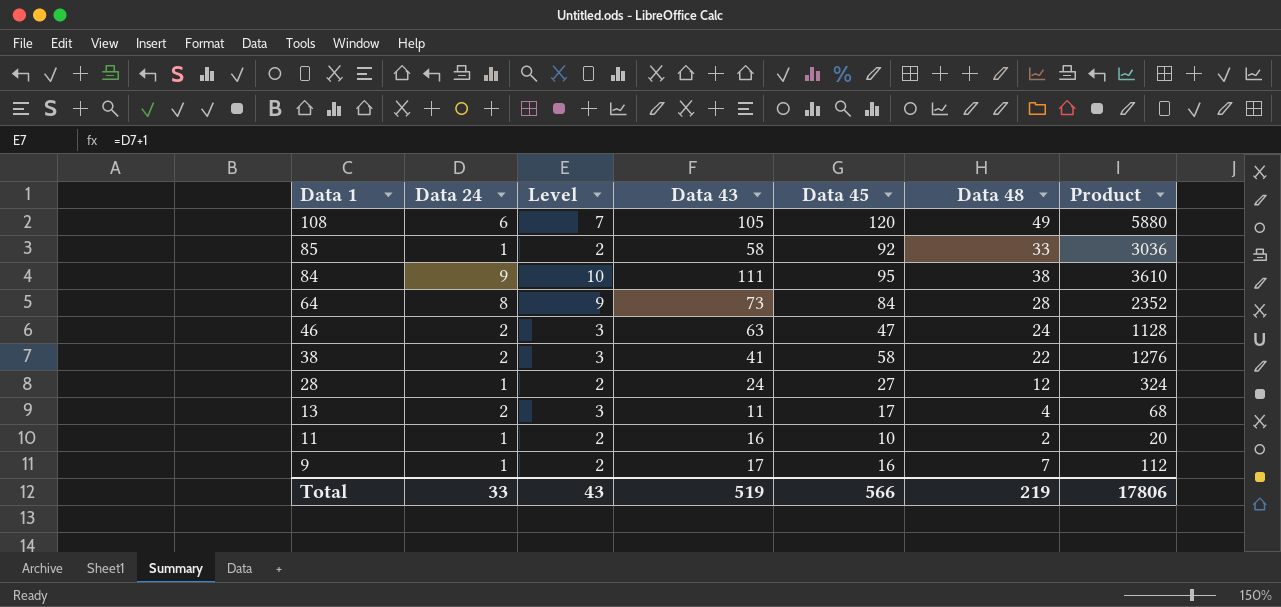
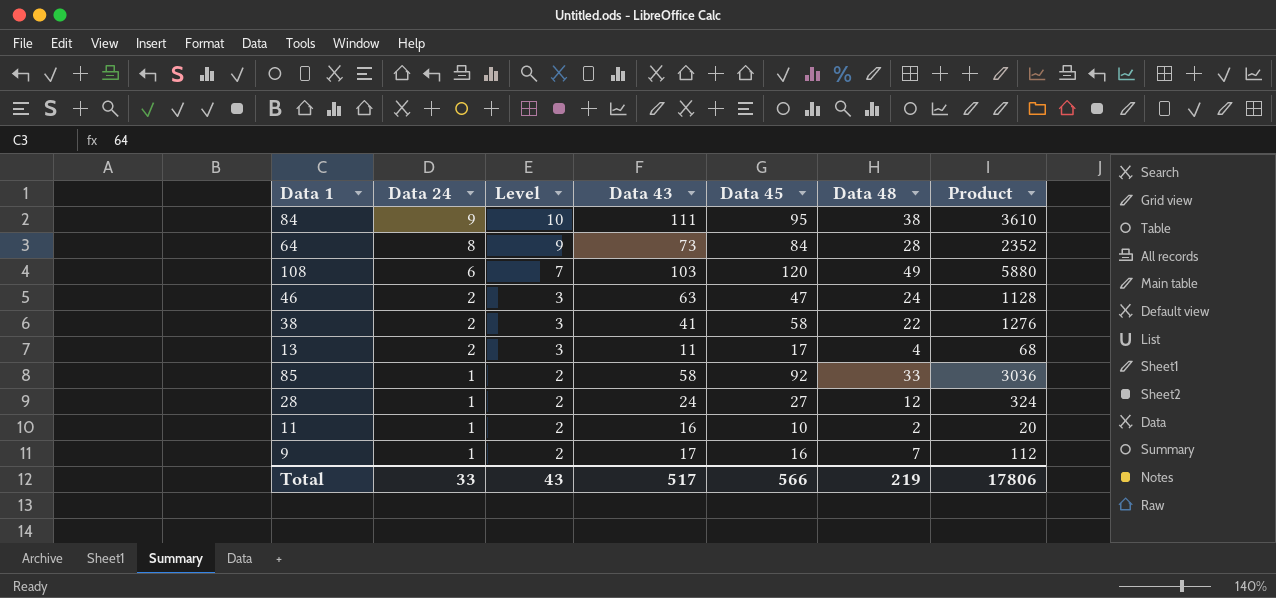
row order: Data 1 descending -> Data 24 descending
108 | Data 43: 105 -> 103
Total | Data 43: 519 -> 517

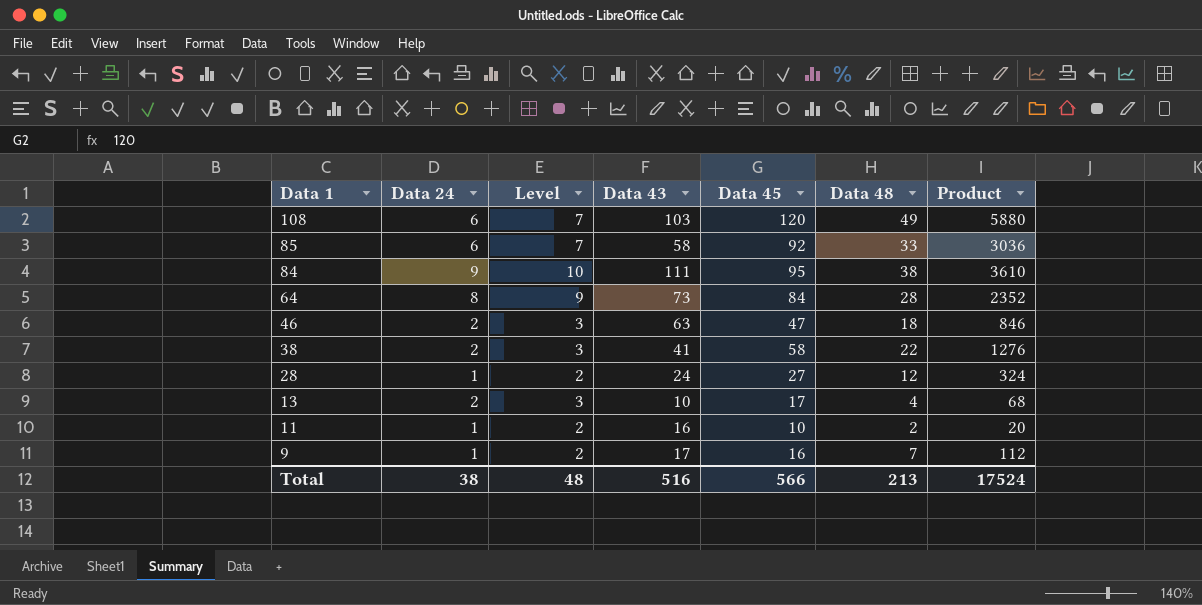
row order: Data 24 descending -> Data 1 descending
85 | Data 24: 1 -> 6
85 | Level: 2 -> 7
46 | Data 48: 24 -> 18
46 | Product: 1128 -> 846
13 | Data 43: 11 -> 10
Total | Data 24: 33 -> 38
Total | Level: 43 -> 48
Total | Data 43: 517 -> 516
Total | Data 48: 219 -> 213
Total | Product: 17806 -> 17524

